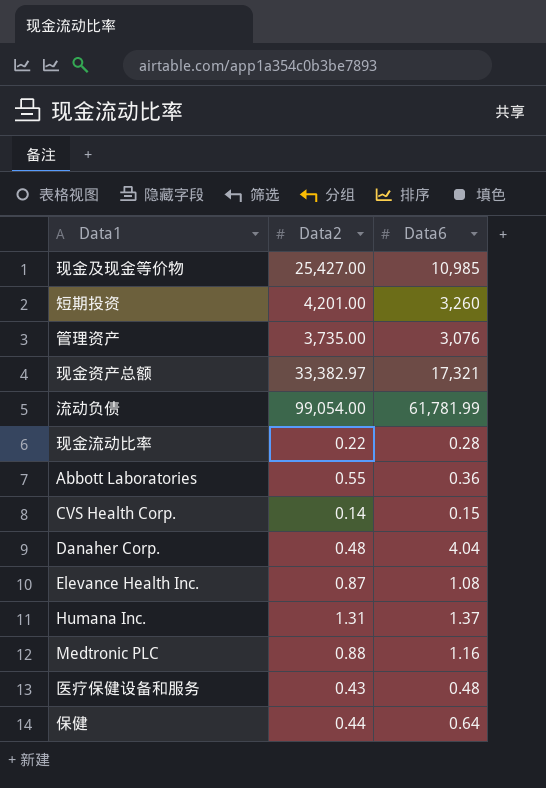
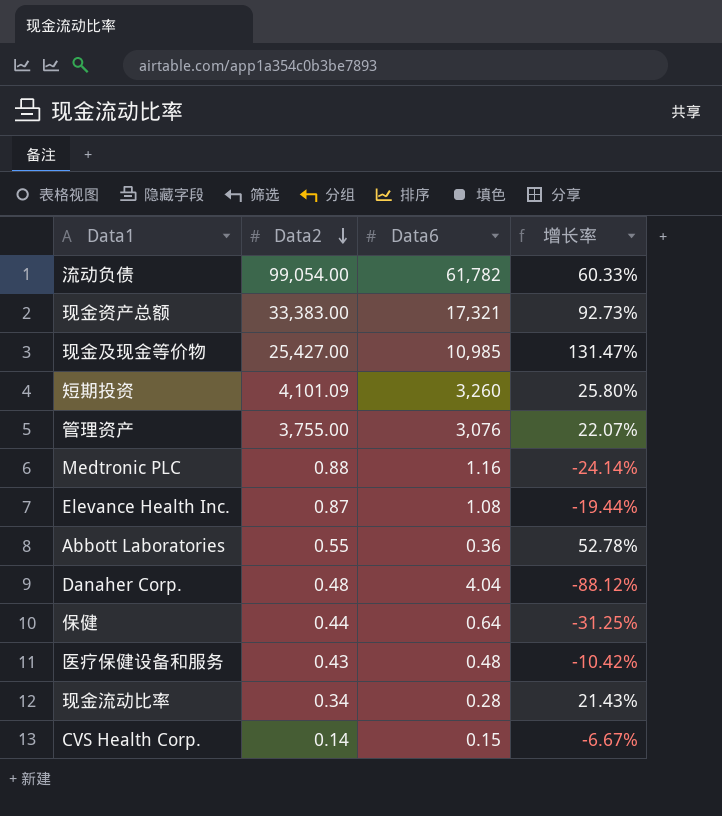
row order: none -> Data2 descending
column 增长率 | formula: none -> ([Data2] - [Data6]) / [Data6]
row Humana Inc.: 1.31 | 1.37 -> none
流动负债 | Data6: 61,781.99 -> 61,782
现金资产总额 | Data2: 33,382.97 -> 33,383.00
短期投资 | Data2: 4,201.00 -> 4,101.09
管理资产 | Data2: 3,735.00 -> 3,755.00
现金流动比率 | Data2: 0.22 -> 0.34

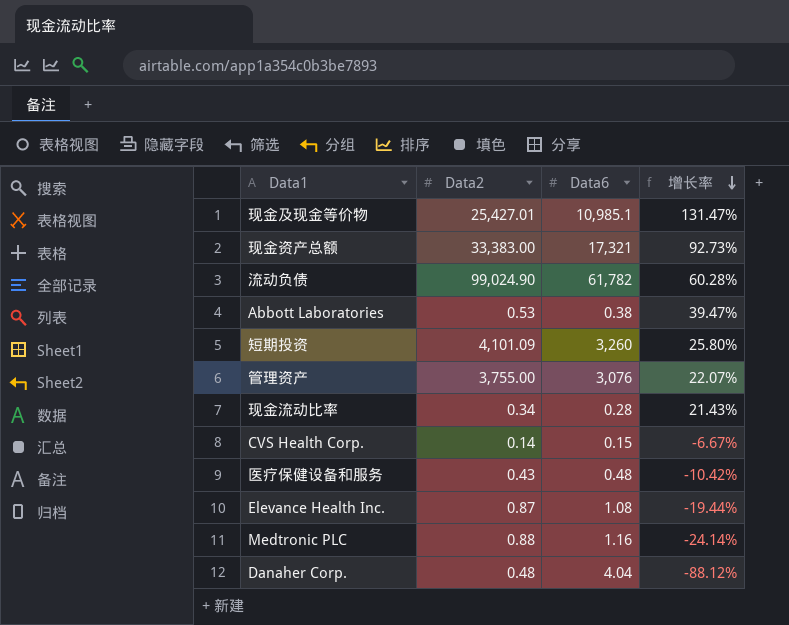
row order: Data2 descending -> 增长率 descending
row 保健: 0.44 | 0.64 | -31.25% -> none
现金及现金等价物 | Data2: 25,427.00 -> 25,427.01
现金及现金等价物 | Data6: 10,985 -> 10,985.1
流动负债 | Data2: 99,054.00 -> 99,024.90
流动负债 | 增长率: 60.33% -> 60.28%
Abbott Laboratories | Data2: 0.55 -> 0.53
Abbott Laboratories | Data6: 0.36 -> 0.38
Abbott Laboratories | 增长率: 52.78% -> 39.47%

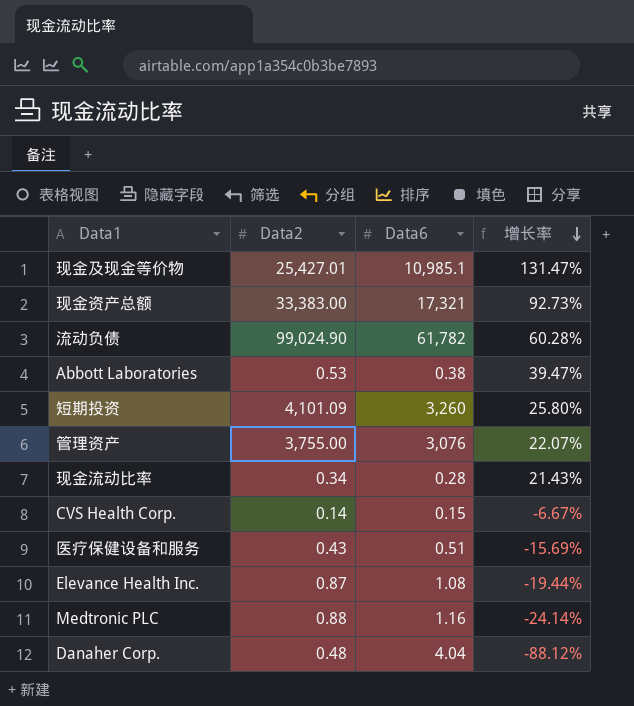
医疗保健设备和服务 | Data6: 0.48 -> 0.51
医疗保健设备和服务 | 增长率: -10.42% -> -15.69%

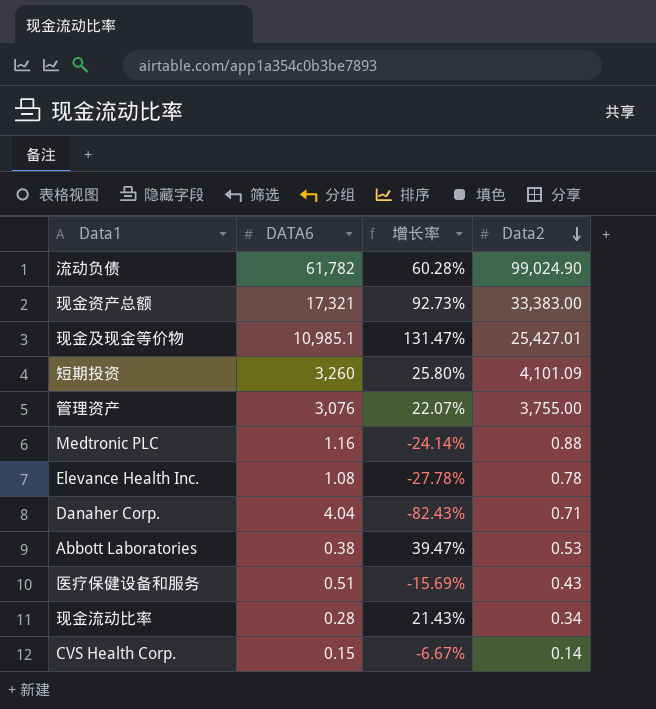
row order: 增长率 descending -> Data2 descending
column name: Data6 -> DATA6
column Data2 | position: 2 -> 4
Elevance Health Inc. | 增长率: -19.44% -> -27.78%
Elevance Health Inc. | Data2: 0.87 -> 0.78
Danaher Corp. | 增长率: -88.12% -> -82.43%
Danaher Corp. | Data2: 0.48 -> 0.71

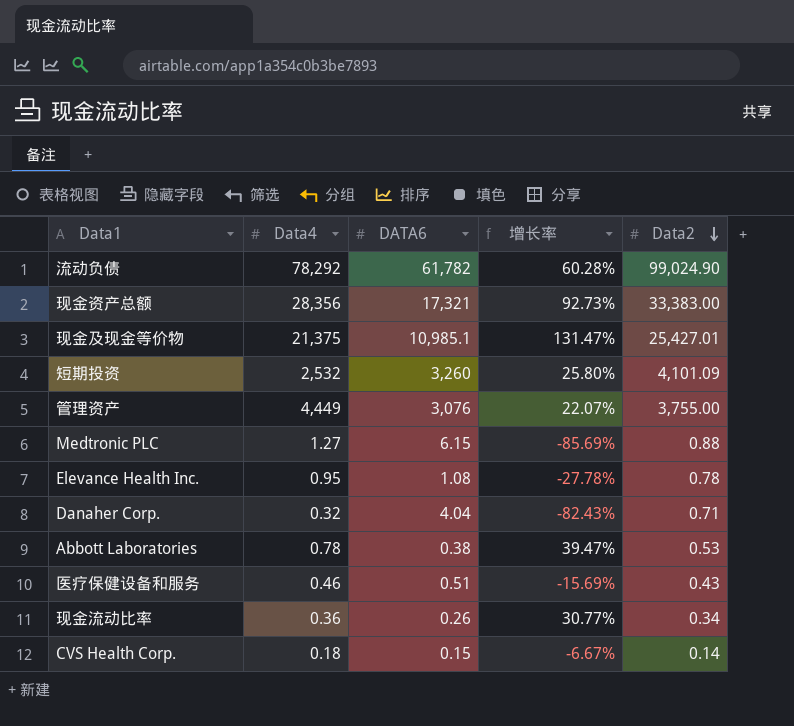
column Data4 | position: none -> 2
Medtronic PLC | DATA6: 1.16 -> 6.15
Medtronic PLC | 增长率: -24.14% -> -85.69%
现金流动比率 | DATA6: 0.28 -> 0.26
现金流动比率 | 增长率: 21.43% -> 30.77%

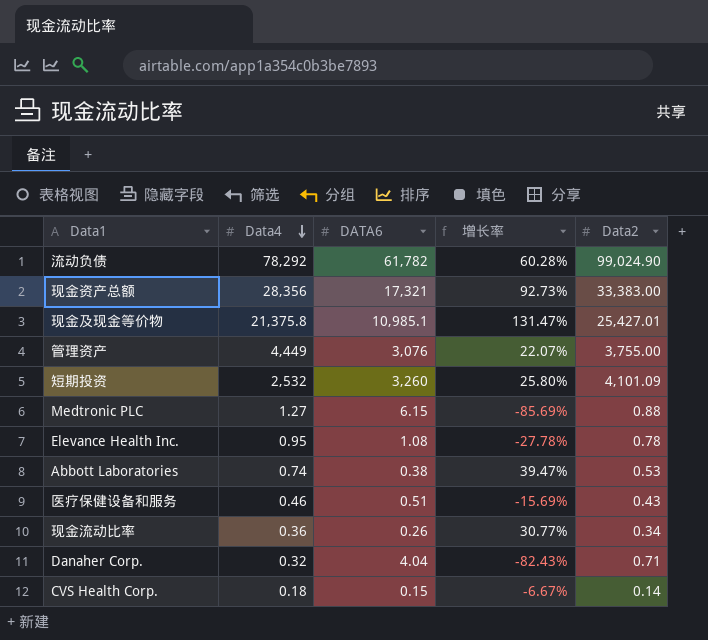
row order: Data2 descending -> Data4 descending
现金及现金等价物 | Data4: 21,375 -> 21,375.8
Abbott Laboratories | Data4: 0.78 -> 0.74

